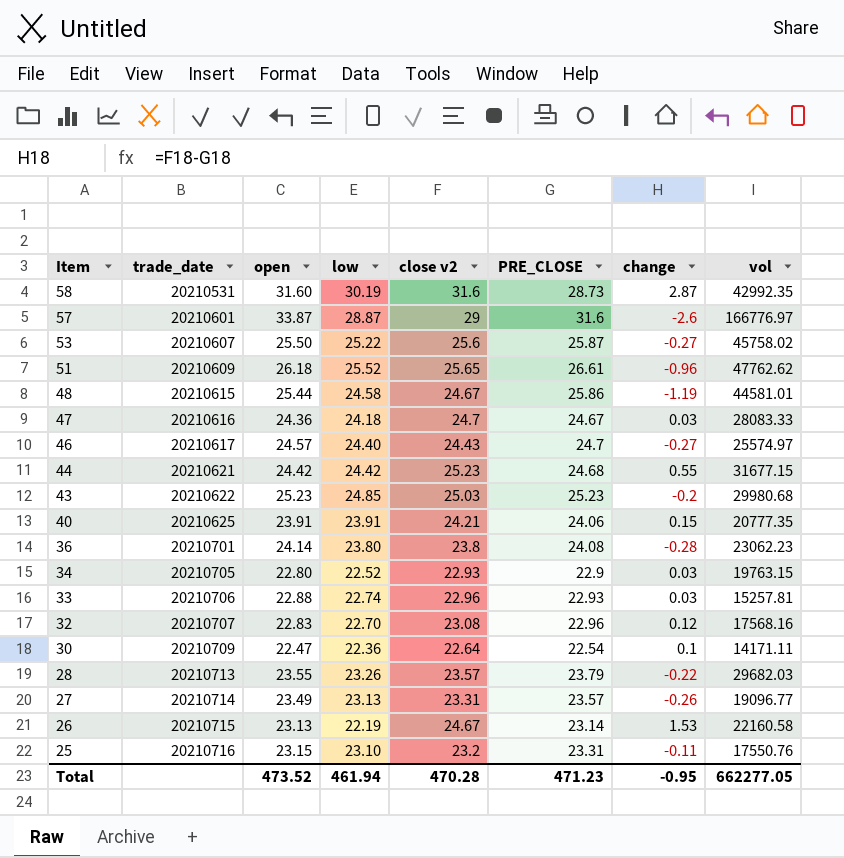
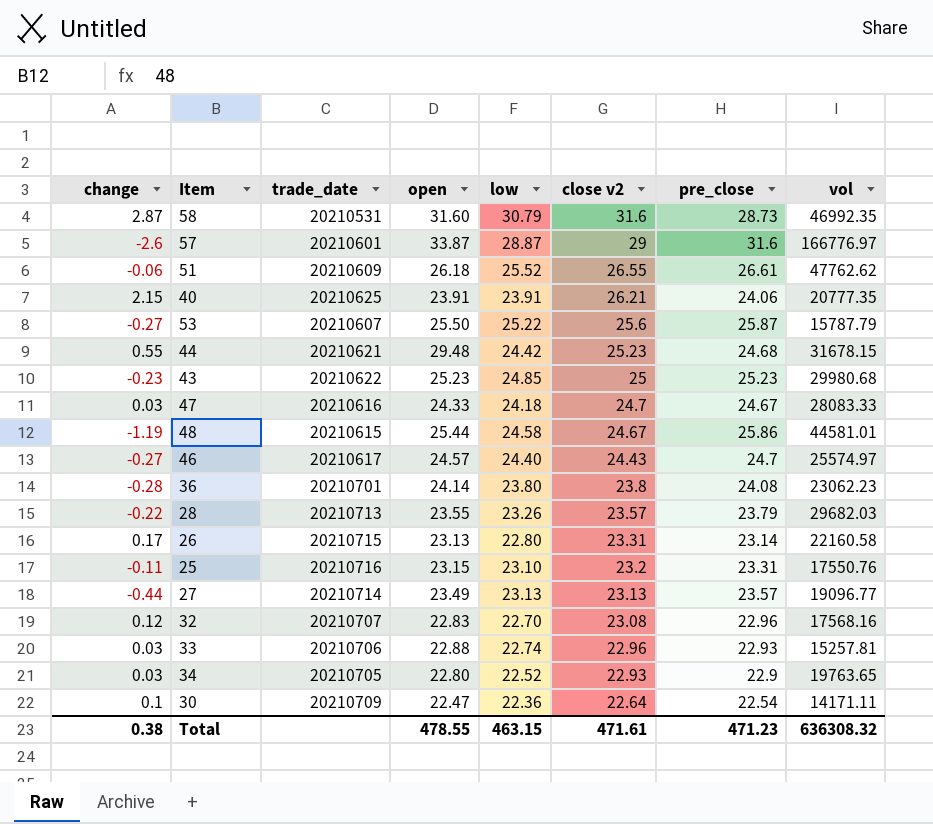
row order: Item descending -> close v2 descending
column change | position: 7 -> 1
column name: PRE_CLOSE -> pre_close
58 | low: 30.19 -> 30.79
58 | vol: 42992.35 -> 46992.35
51 | change: -0.96 -> -0.06
51 | close v2: 25.65 -> 26.55
40 | change: 0.15 -> 2.15
40 | close v2: 24.21 -> 26.21
53 | vol: 45758.02 -> 15787.79
44 | open: 24.42 -> 29.48
44 | vol: 31677.15 -> 31678.15
43 | change: -0.2 -> -0.23
43 | close v2: 25.03 -> 25
47 | open: 24.36 -> 24.33
26 | change: 1.53 -> 0.17
26 | low: 22.19 -> 22.80
26 | close v2: 24.67 -> 23.31
27 | change: -0.26 -> -0.44
27 | close v2: 23.31 -> 23.13
34 | vol: 19763.15 -> 19763.65
Total | change: -0.95 -> 0.38
Total | open: 473.52 -> 478.55
Total | low: 461.94 -> 463.15
Total | close v2: 470.28 -> 471.61
Total | vol: 662277.05 -> 636308.32

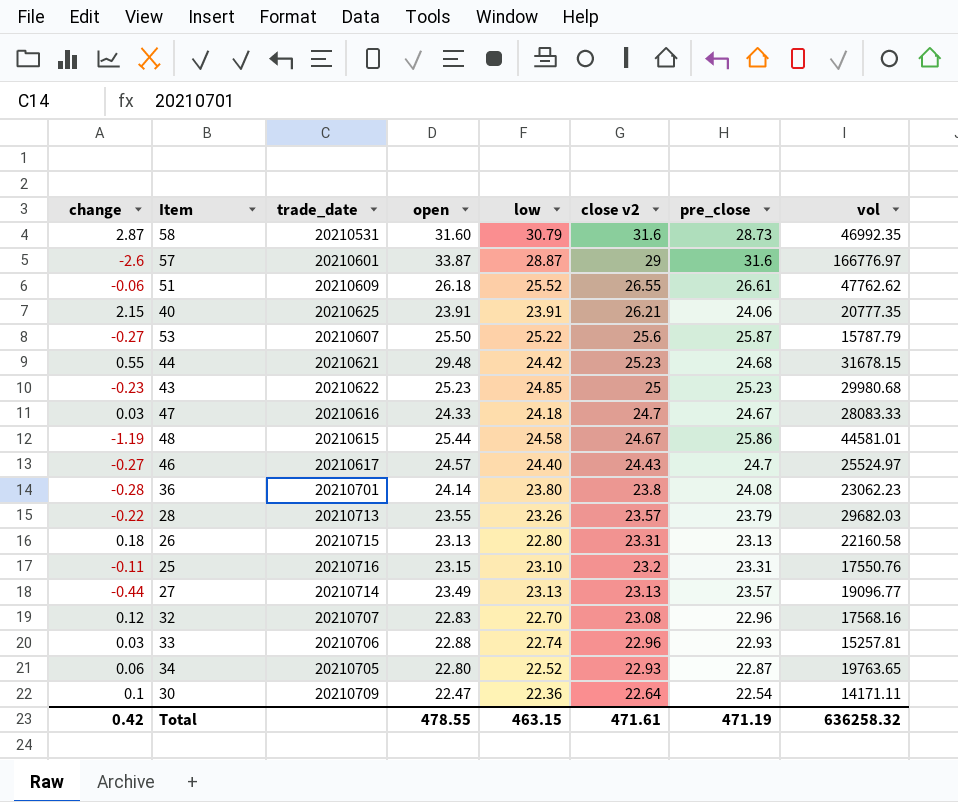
46 | vol: 25574.97 -> 25524.97
26 | change: 0.17 -> 0.18
26 | pre_close: 23.14 -> 23.13
34 | change: 0.03 -> 0.06
34 | pre_close: 22.9 -> 22.87
Total | change: 0.38 -> 0.42
Total | pre_close: 471.23 -> 471.19
Total | vol: 636308.32 -> 636258.32

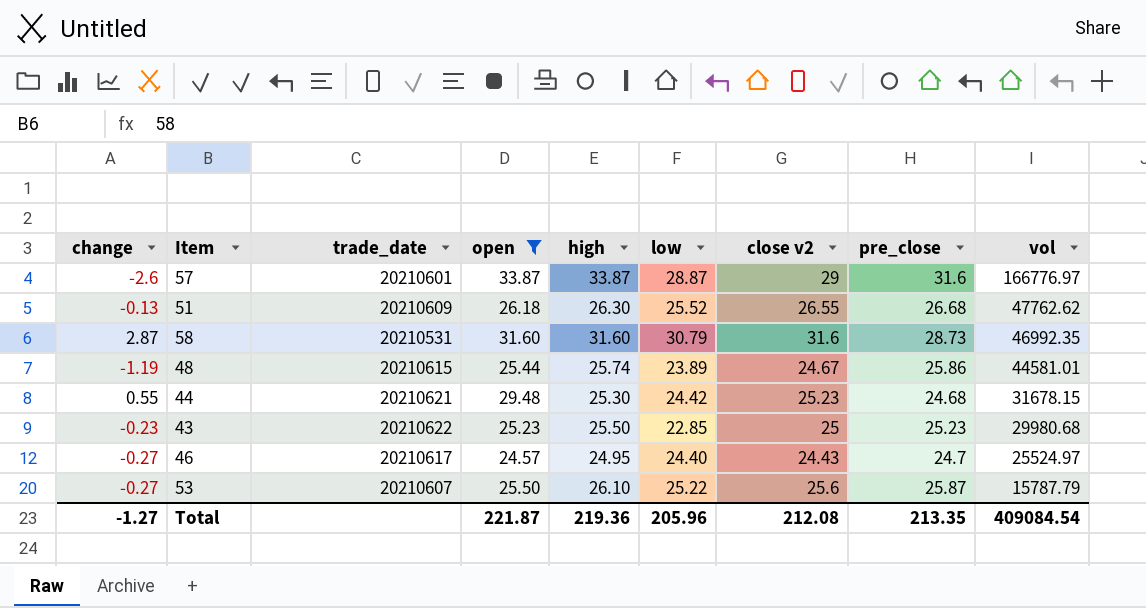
filter: none -> open >= 24.57
row order: close v2 descending -> vol descending
column high | position: none -> 5
51 | change: -0.06 -> -0.13
51 | pre_close: 26.61 -> 26.68
48 | low: 24.58 -> 23.89
43 | low: 24.85 -> 22.85
Total | change: 0.42 -> -1.27
Total | open: 478.55 -> 221.87
Total | low: 463.15 -> 205.96
Total | close v2: 471.61 -> 212.08
Total | pre_close: 471.19 -> 213.35
Total | vol: 636258.32 -> 409084.54

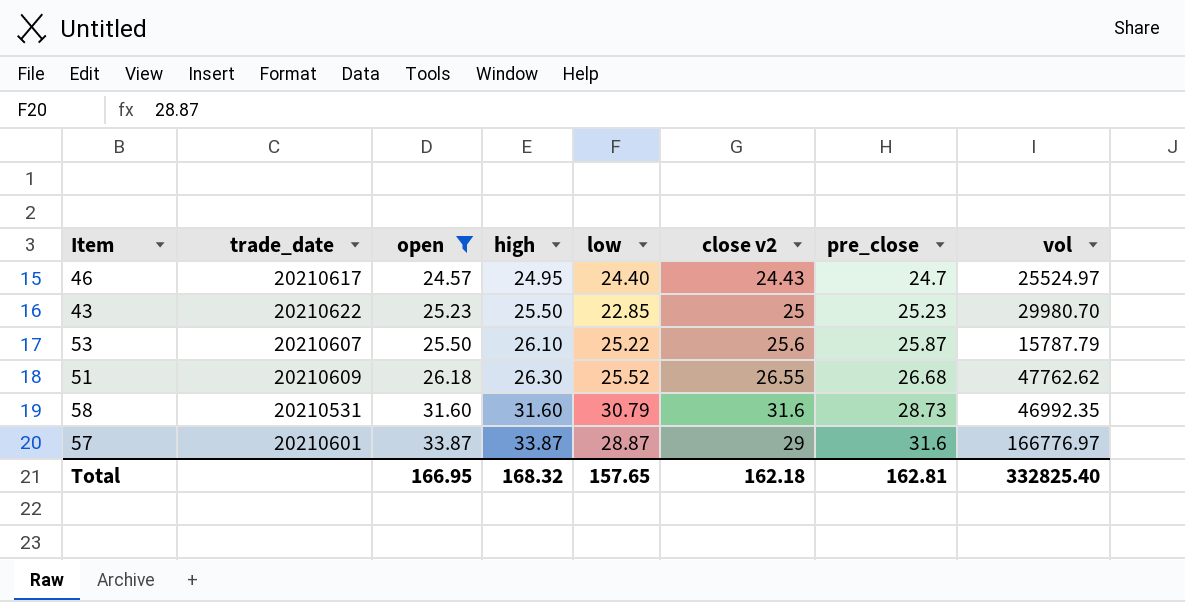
row order: vol descending -> open ascending
column change | formula: [close v2] - [pre_close] -> none
row 48: -1.19 | 20210615 | 25.44 | 25.74 | 23.89 | 24.67 | 25.86 | 44581.01 -> none
row 44: 0.55 | 20210621 | 29.48 | 25.30 | 24.42 | 25.23 | 24.68 | 31678.15 -> none
43 | vol: 29980.68 -> 29980.70
Total | open: 221.87 -> 166.95
Total | high: 219.36 -> 168.32
Total | low: 205.96 -> 157.65
Total | close v2: 212.08 -> 162.18
Total | pre_close: 213.35 -> 162.81
Total | vol: 409084.54 -> 332825.40

